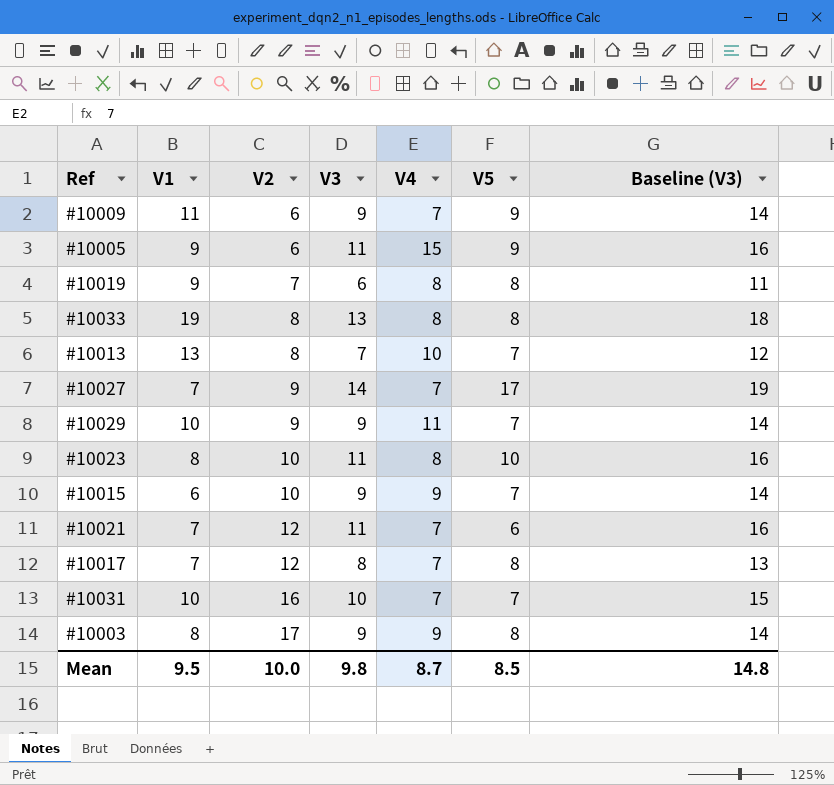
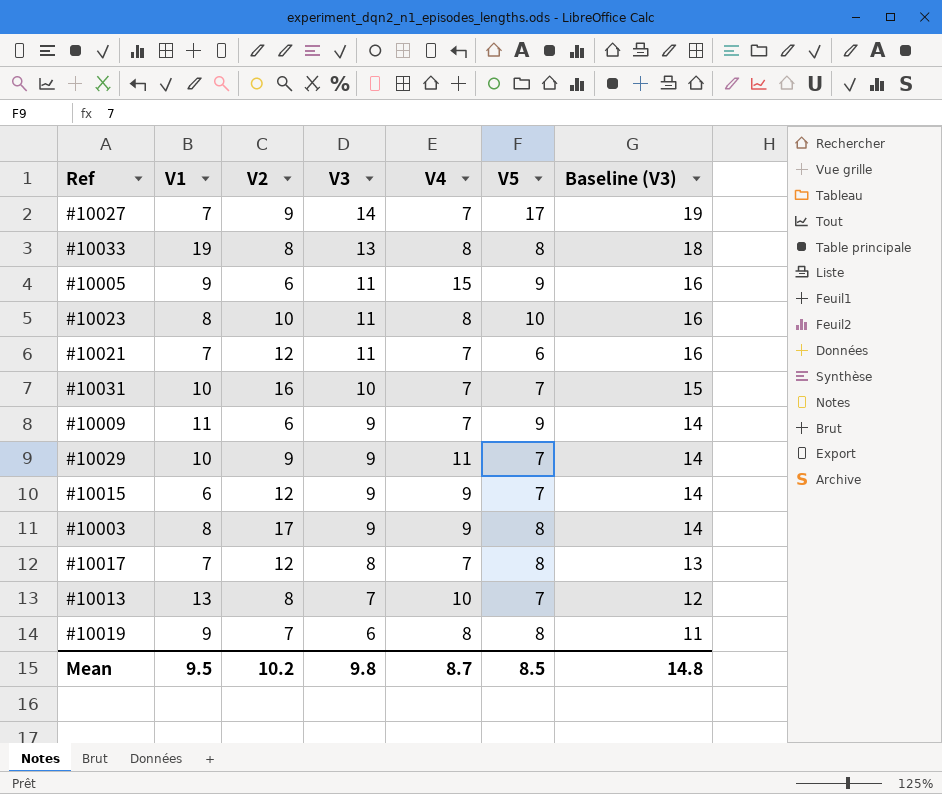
row order: V2 ascending -> V3 descending
#10015 | V2: 10 -> 12
Mean | V2: 10.0 -> 10.2

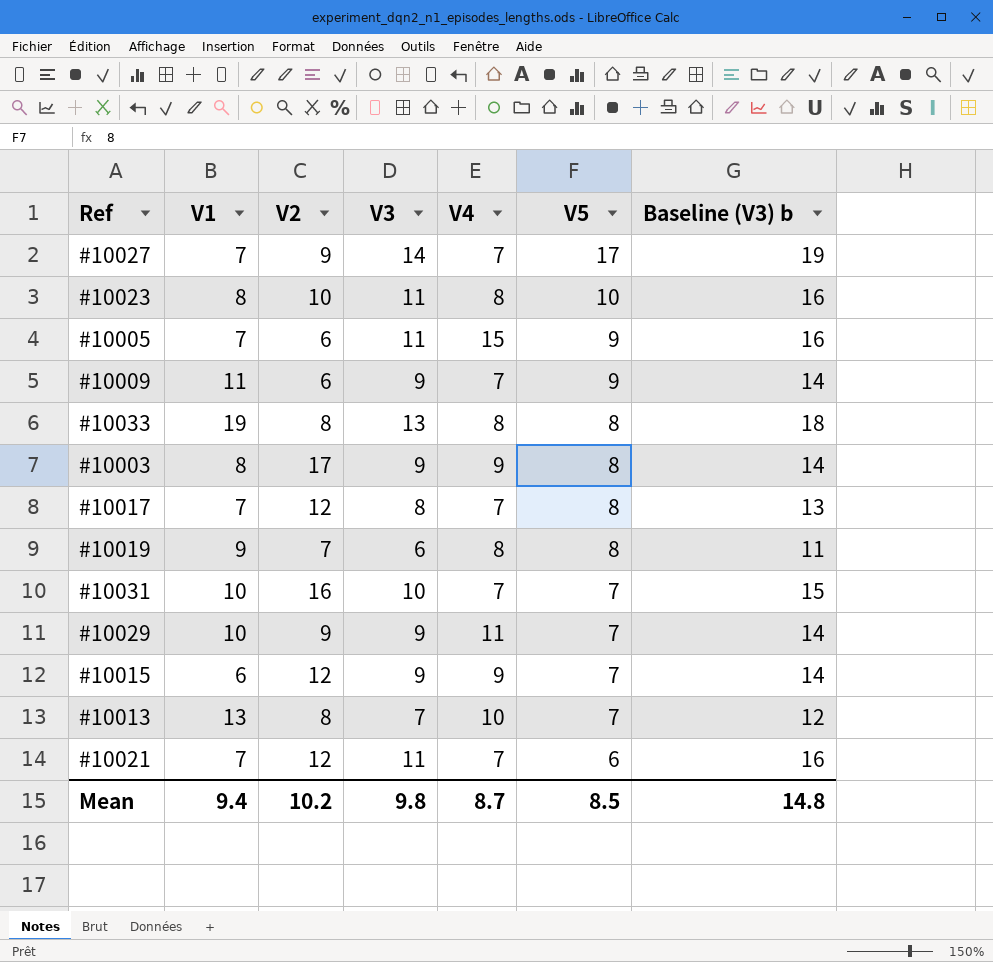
row order: V3 descending -> V5 descending
column name: Baseline (V3) -> Baseline (V3) b
#10005 | V1: 9 -> 7
Mean | V1: 9.5 -> 9.4

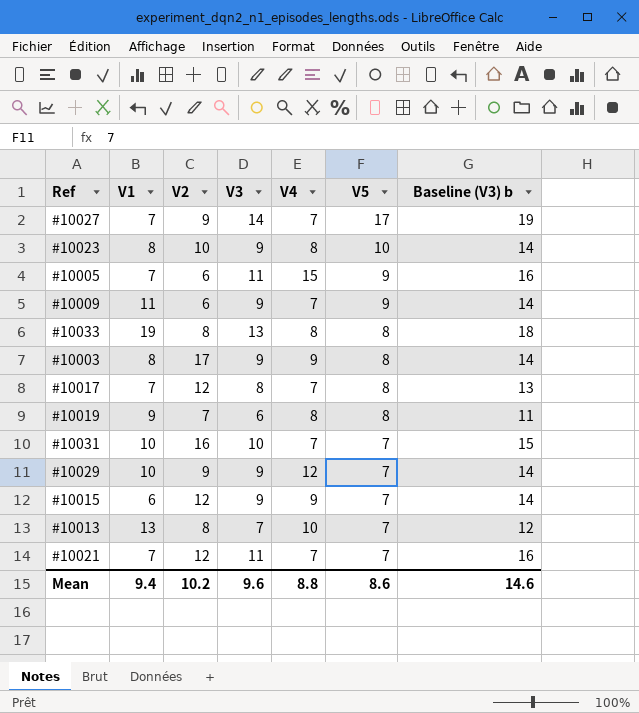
#10023 | V3: 11 -> 9
#10023 | Baseline (V3) b: 16 -> 14
#10029 | V4: 11 -> 12
#10021 | V5: 6 -> 7
Mean | V3: 9.8 -> 9.6
Mean | V4: 8.7 -> 8.8
Mean | V5: 8.5 -> 8.6
Mean | Baseline (V3) b: 14.8 -> 14.6

